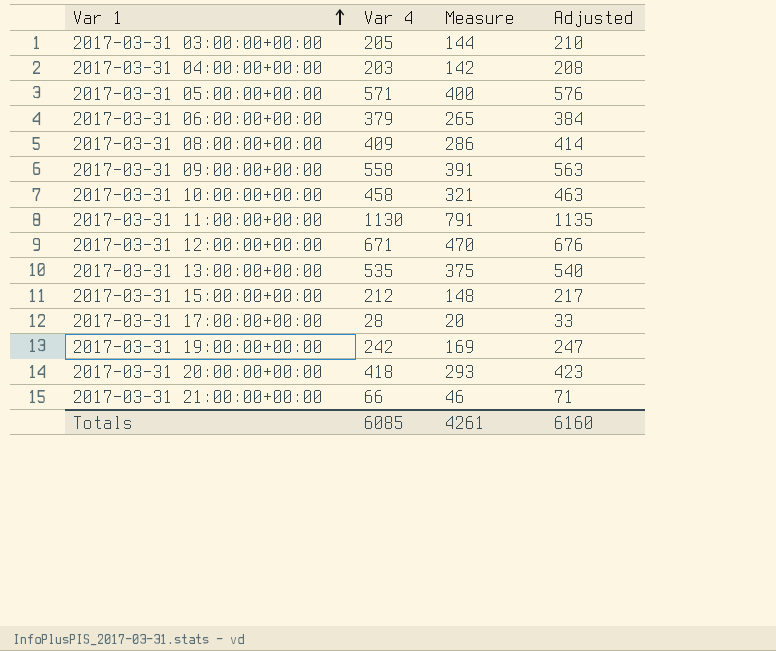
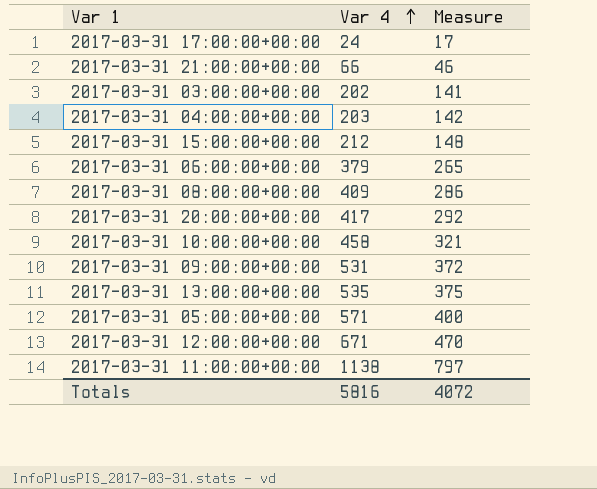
row order: Var 1 ascending -> Var 4 ascending
column Adjusted | formula: [Var 4] + 5 -> none
row 2017-03-31 19:00:00+00:00: 242 | 169 | 247 -> none
2017-03-31 17:00:00+00:00 | Var 4: 28 -> 24
2017-03-31 17:00:00+00:00 | Measure: 20 -> 17
2017-03-31 03:00:00+00:00 | Var 4: 205 -> 202
2017-03-31 03:00:00+00:00 | Measure: 144 -> 141
2017-03-31 20:00:00+00:00 | Var 4: 418 -> 417
2017-03-31 20:00:00+00:00 | Measure: 293 -> 292
2017-03-31 09:00:00+00:00 | Var 4: 558 -> 531
2017-03-31 09:00:00+00:00 | Measure: 391 -> 372
2017-03-31 11:00:00+00:00 | Var 4: 1130 -> 1138
2017-03-31 11:00:00+00:00 | Measure: 791 -> 797
Totals | Var 4: 6085 -> 5816
Totals | Measure: 4261 -> 4072

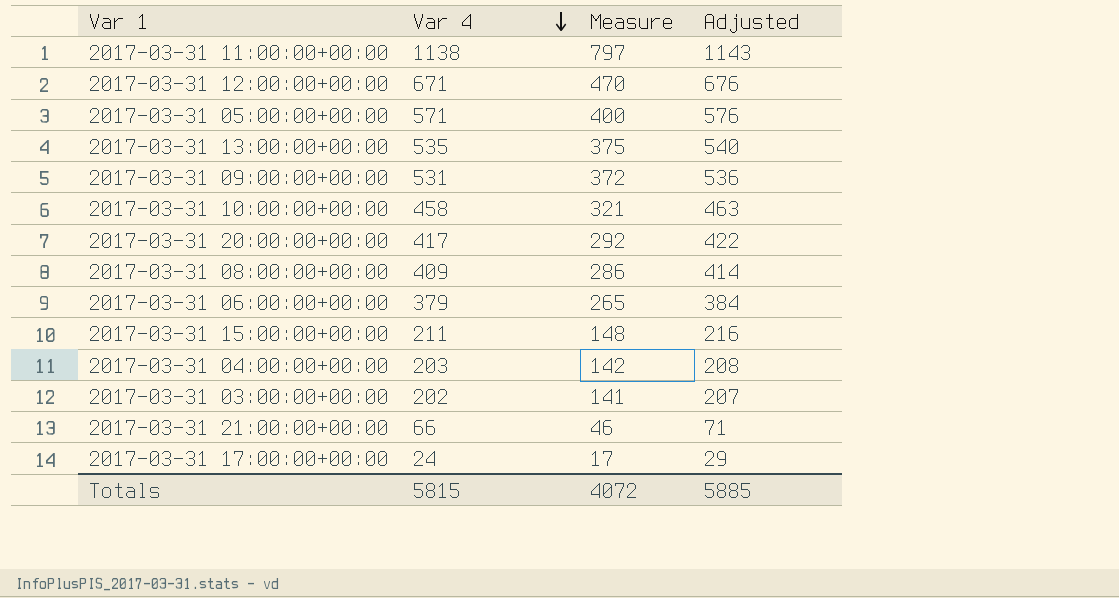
row order: Var 4 ascending -> Var 4 descending
column Adjusted | formula: none -> [Var 4] + 5
2017-03-31 15:00:00+00:00 | Var 4: 212 -> 211
Totals | Var 4: 5816 -> 5815

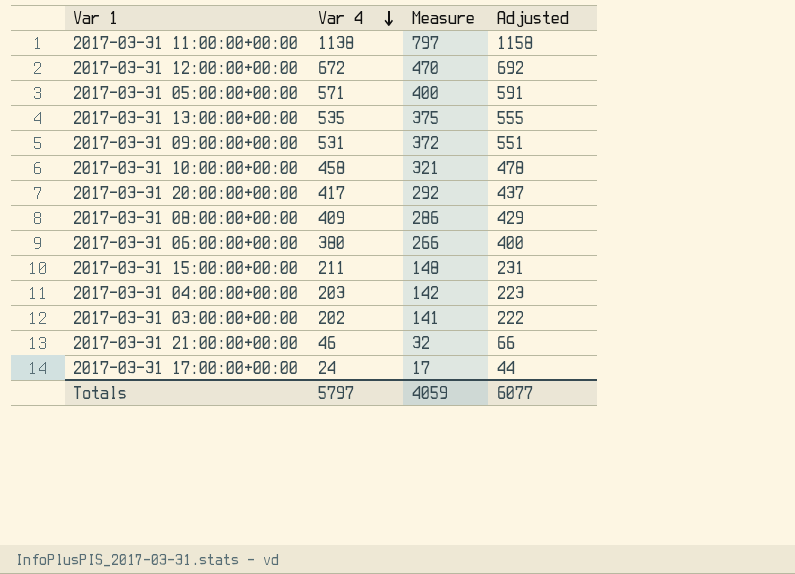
column Adjusted | formula: [Var 4] + 5 -> [Var 4] + 20
2017-03-31 12:00:00+00:00 | Var 4: 671 -> 672
2017-03-31 06:00:00+00:00 | Var 4: 379 -> 380
2017-03-31 06:00:00+00:00 | Measure: 265 -> 266
2017-03-31 21:00:00+00:00 | Var 4: 66 -> 46
2017-03-31 21:00:00+00:00 | Measure: 46 -> 32
Totals | Var 4: 5815 -> 5797
Totals | Measure: 4072 -> 4059
Totals | Adjusted: 5885 -> 6077

